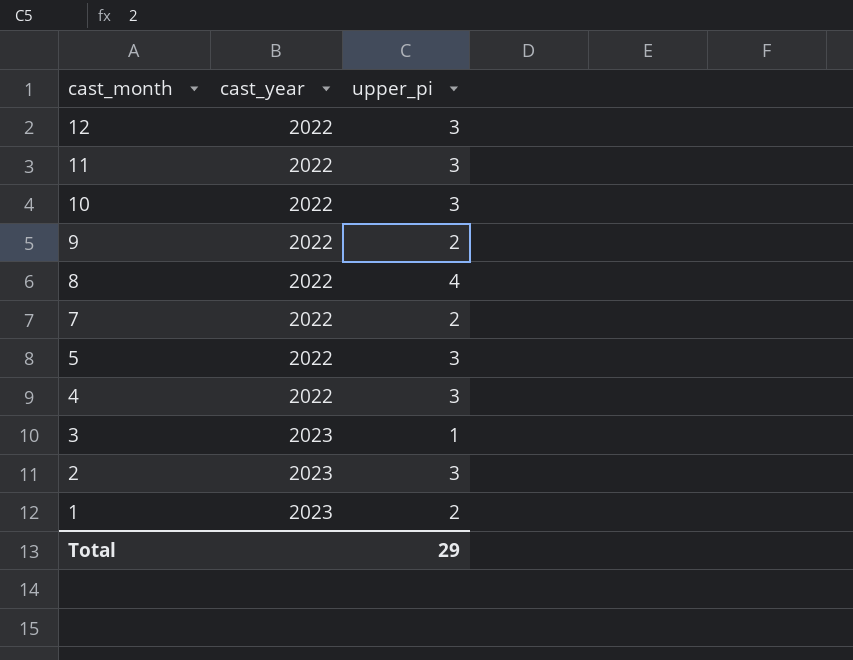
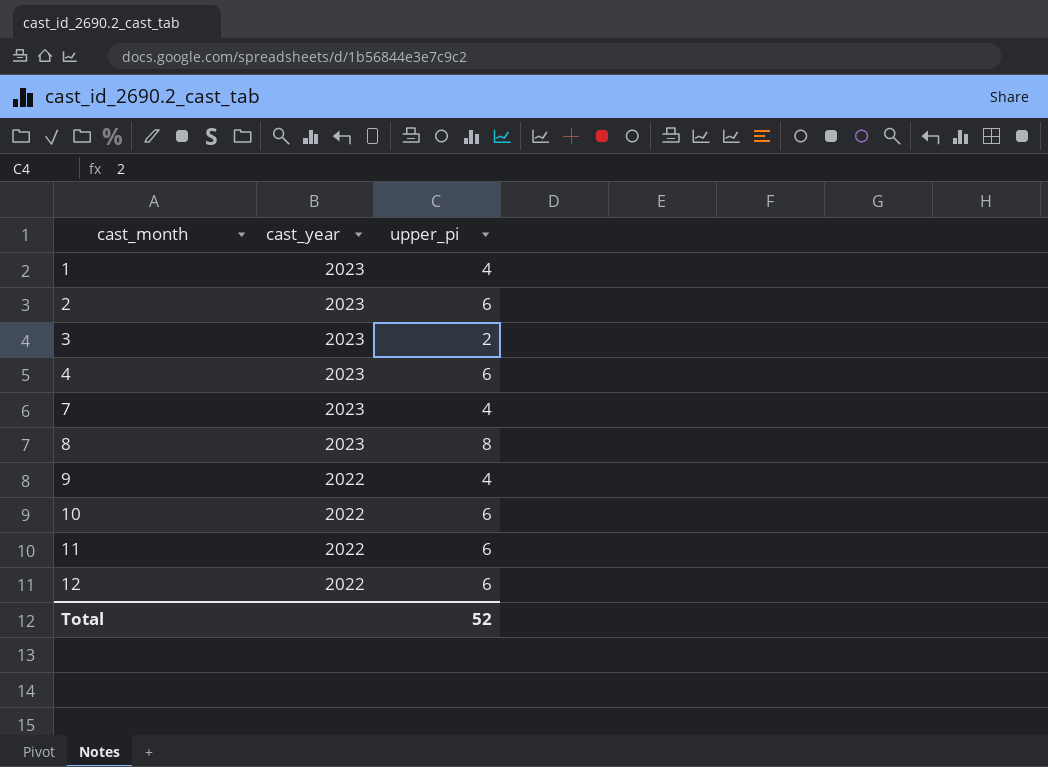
row order: cast_month descending -> cast_month ascending
row 5: 2022 | 3 -> none
1 | upper_pi: 2 -> 4
2 | upper_pi: 3 -> 6
3 | upper_pi: 1 -> 2
4 | cast_year: 2022 -> 2023
4 | upper_pi: 3 -> 6
7 | cast_year: 2022 -> 2023
7 | upper_pi: 2 -> 4
8 | cast_year: 2022 -> 2023
8 | upper_pi: 4 -> 8
9 | upper_pi: 2 -> 4
10 | upper_pi: 3 -> 6
11 | upper_pi: 3 -> 6
12 | upper_pi: 3 -> 6
Total | upper_pi: 29 -> 52

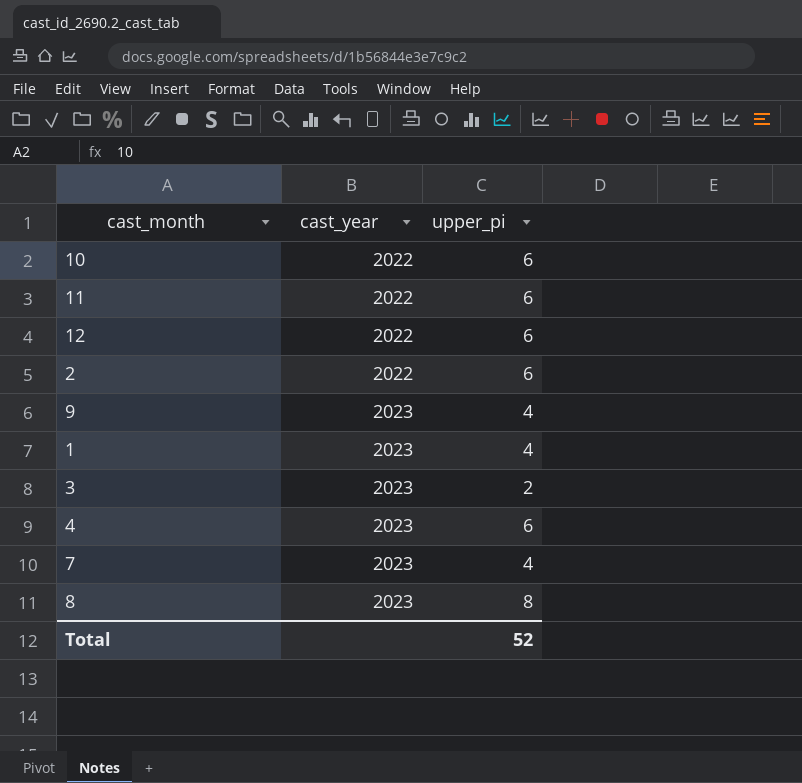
row order: cast_month ascending -> cast_year ascending
2 | cast_year: 2023 -> 2022
9 | cast_year: 2022 -> 2023

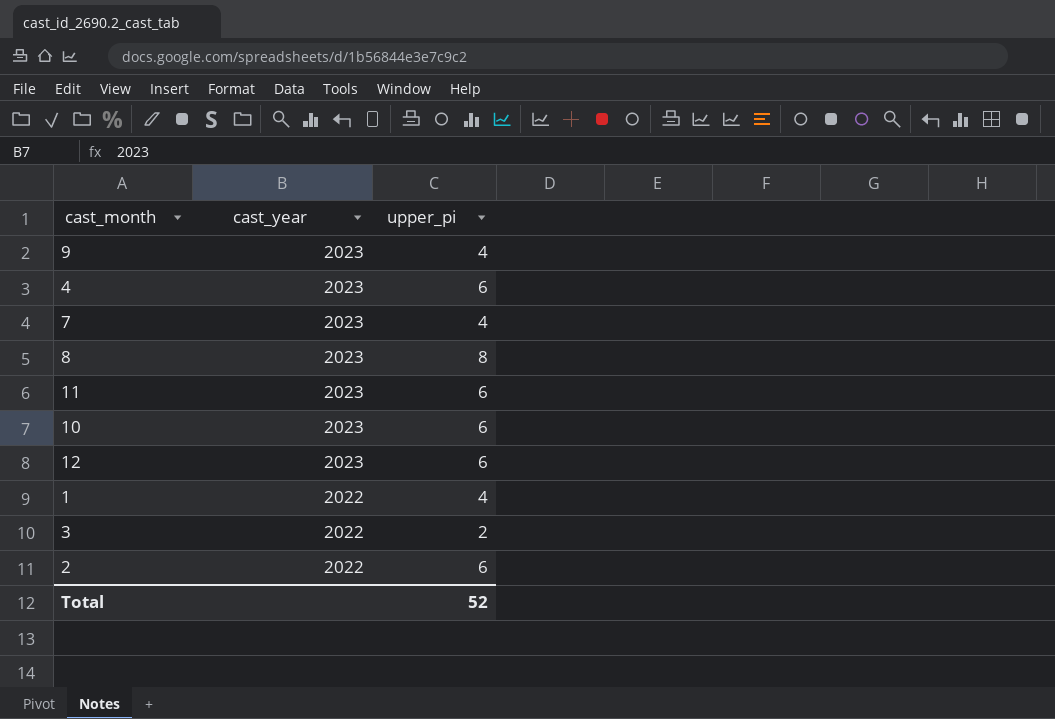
row order: cast_year ascending -> cast_year descending
11 | cast_year: 2022 -> 2023
10 | cast_year: 2022 -> 2023
12 | cast_year: 2022 -> 2023
1 | cast_year: 2023 -> 2022
3 | cast_year: 2023 -> 2022

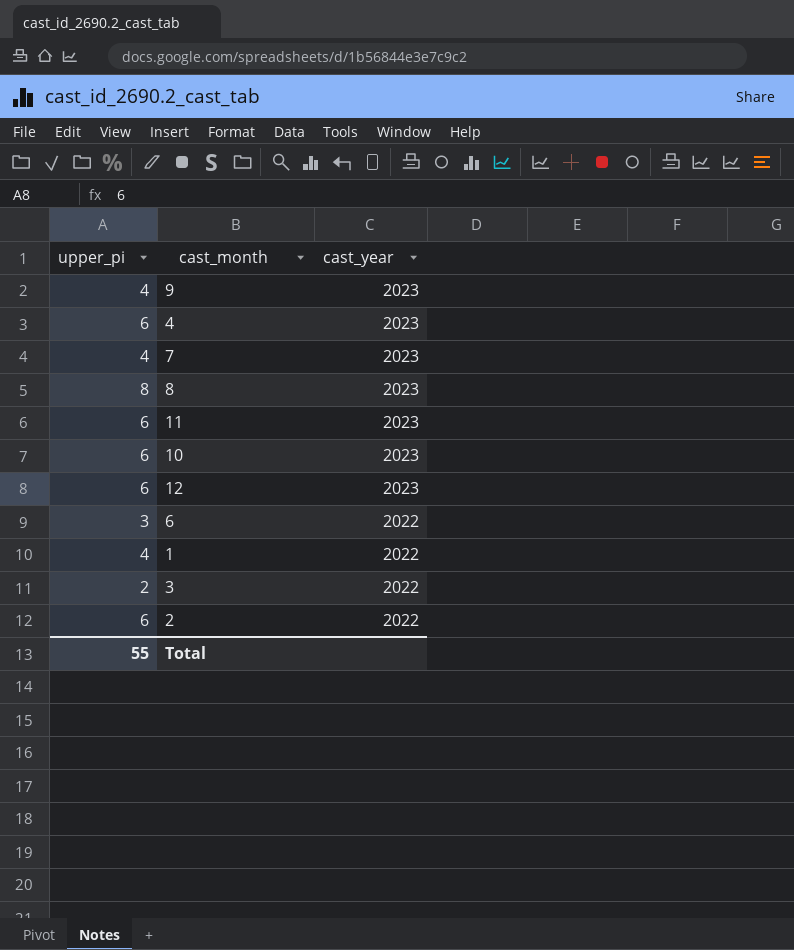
column upper_pi | position: 3 -> 1
row 6: none -> 3 | 2022
Total | upper_pi: 52 -> 55

